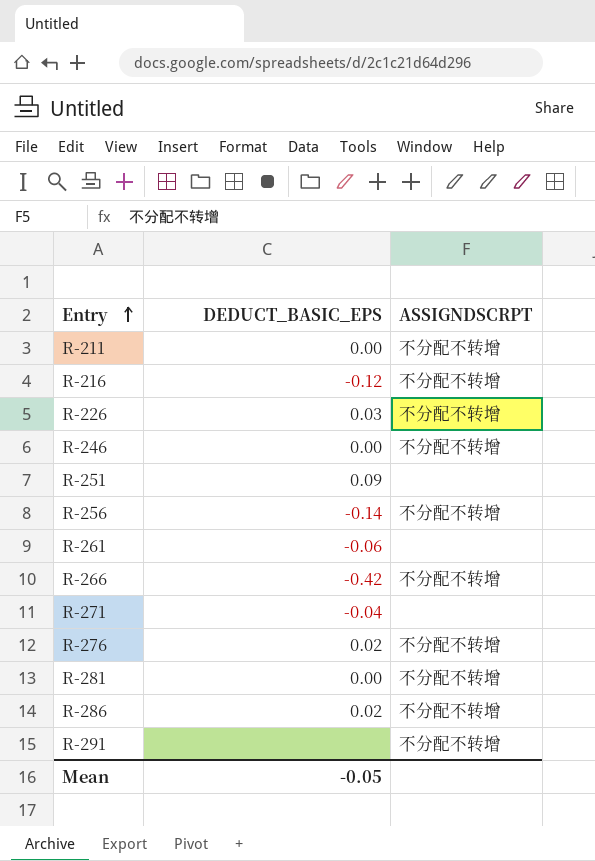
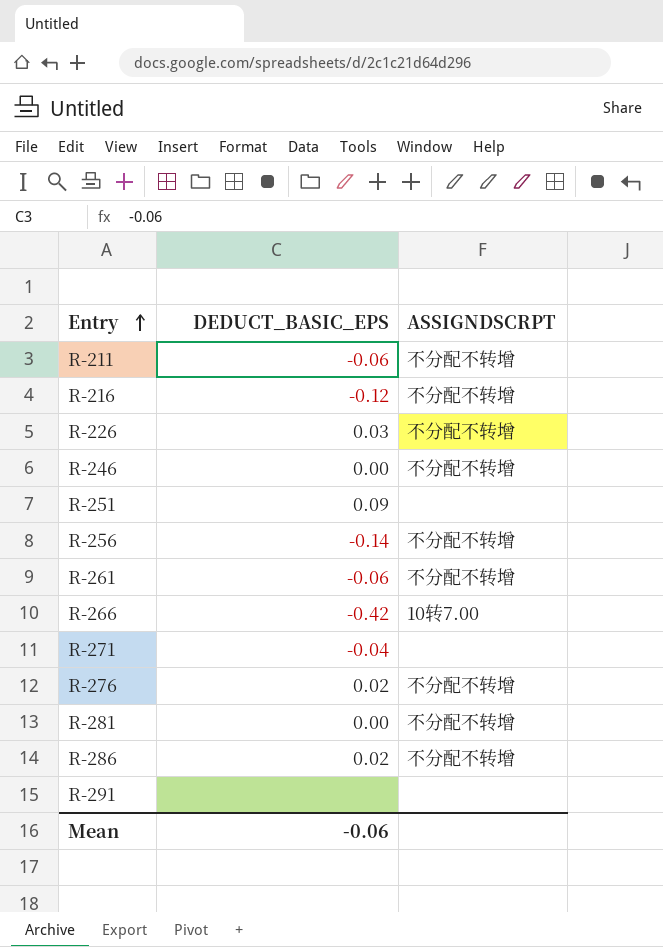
R-211 | DEDUCT_BASIC_EPS: 0.00 -> -0.06
R-261 | ASSIGNDSCRPT: none -> 不分配不转增
R-266 | ASSIGNDSCRPT: 不分配不转增 -> 10转7.00
R-291 | ASSIGNDSCRPT: 不分配不转增 -> none
Mean | DEDUCT_BASIC_EPS: -0.05 -> -0.06

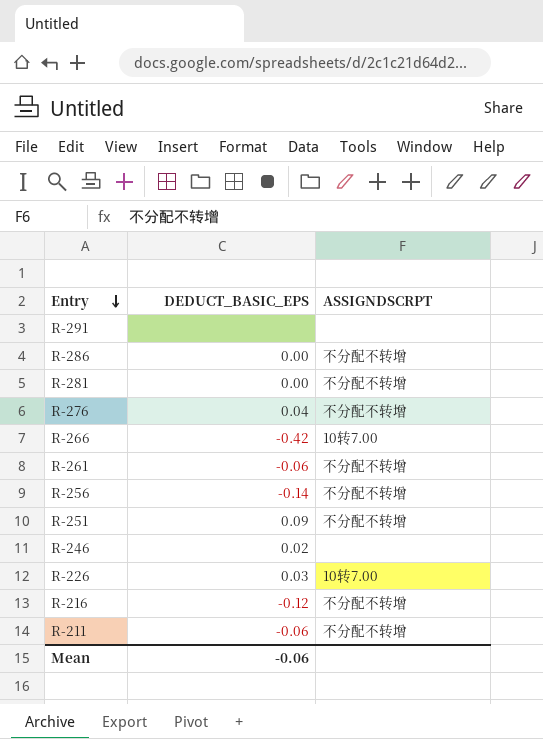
row order: Entry ascending -> Entry descending
row R-271: -0.04 | none -> none
R-286 | DEDUCT_BASIC_EPS: 0.02 -> 0.00
R-276 | DEDUCT_BASIC_EPS: 0.02 -> 0.04
R-251 | ASSIGNDSCRPT: none -> 不分配不转增
R-246 | DEDUCT_BASIC_EPS: 0.00 -> 0.02
R-246 | ASSIGNDSCRPT: 不分配不转增 -> none
R-226 | ASSIGNDSCRPT: 不分配不转增 -> 10转7.00

